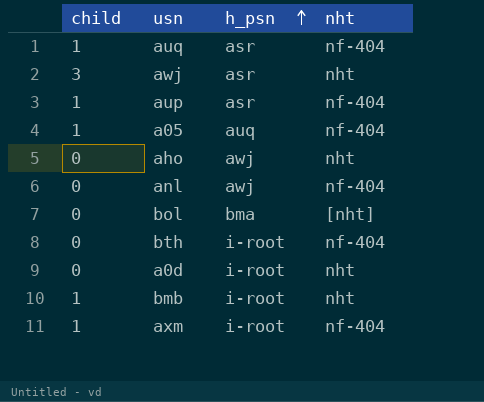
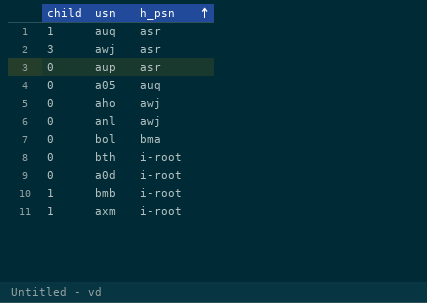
column nht | position: 4 -> none
aup | child: 1 -> 0
a05 | child: 1 -> 0

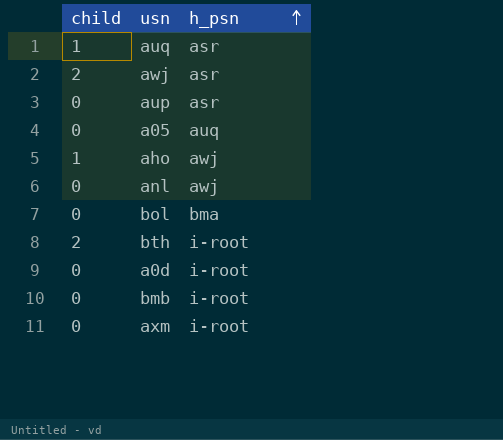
awj | child: 3 -> 2
aho | child: 0 -> 1
bth | child: 0 -> 2
bmb | child: 1 -> 0
axm | child: 1 -> 0

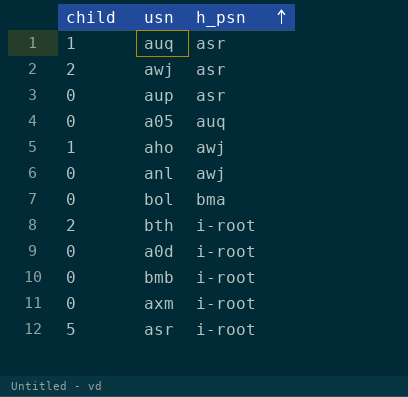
row asr: none -> 5 | i-root

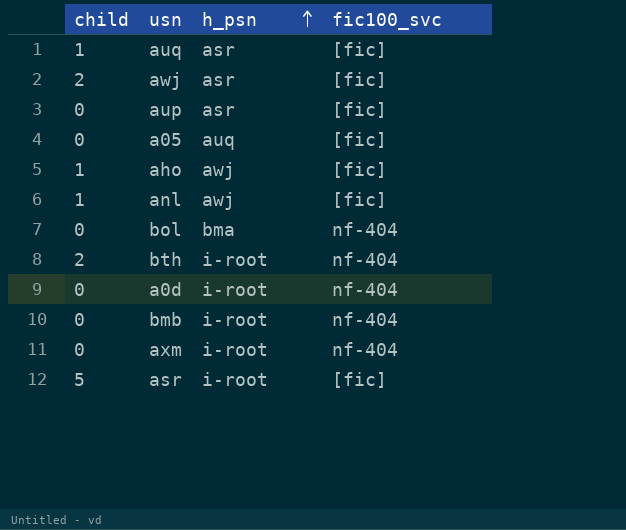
column fic100_svc | position: none -> 4
anl | child: 0 -> 1

